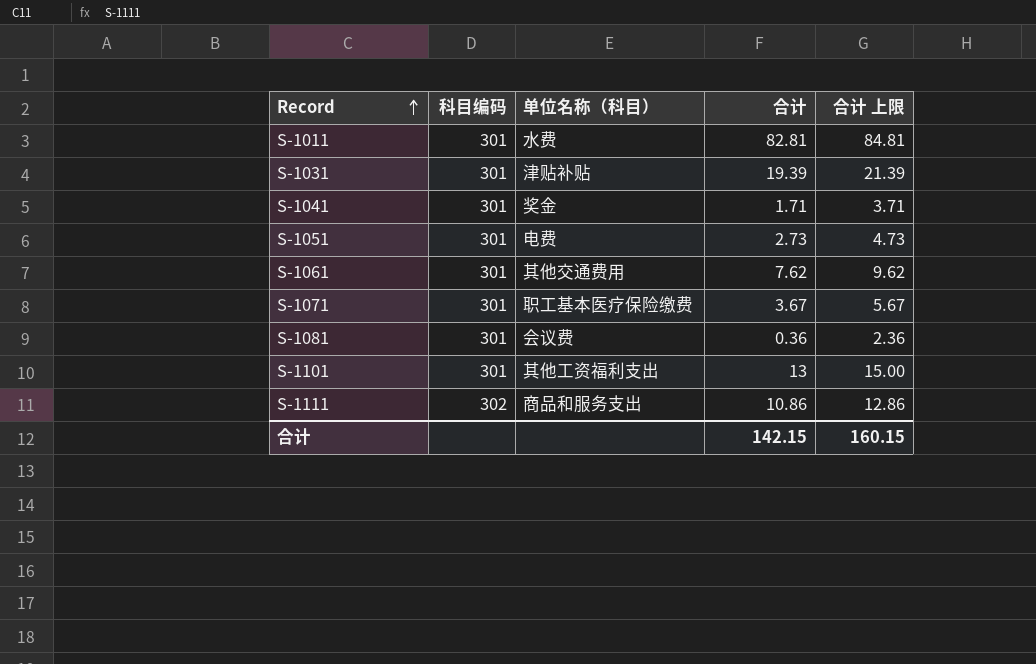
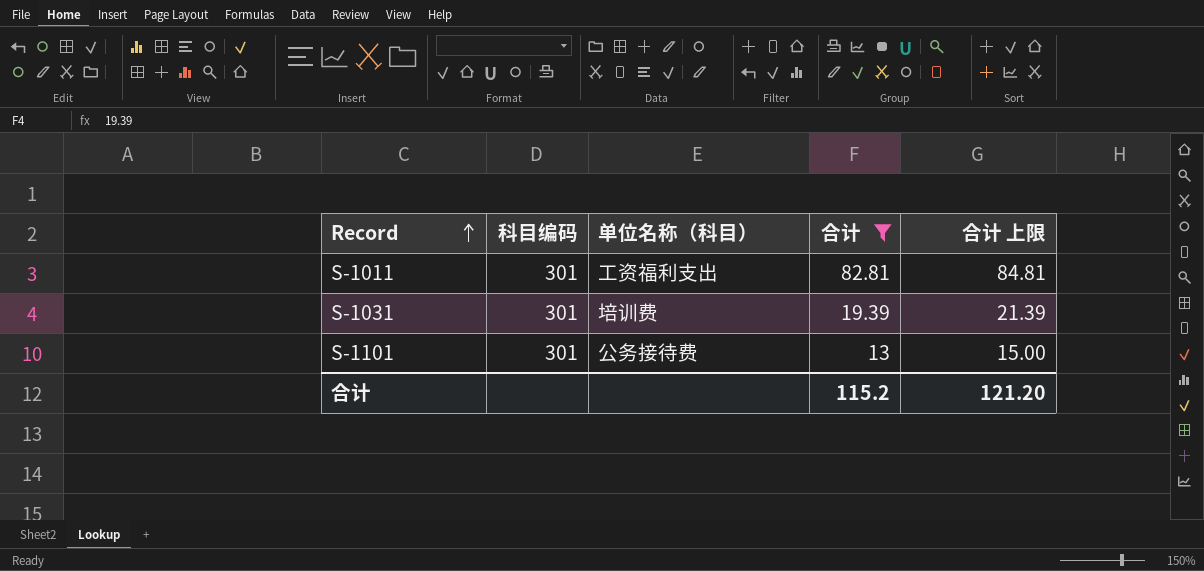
filter: none -> 合计 >= 13
S-1011 | 单位名称（科目）: 水费 -> 工资福利支出
S-1031 | 单位名称（科目）: 津贴补贴 -> 培训费
S-1101 | 单位名称（科目）: 其他工资福利支出 -> 公务接待费
合计 | 合计: 142.15 -> 115.2
合计 | 合计 上限: 160.15 -> 121.20

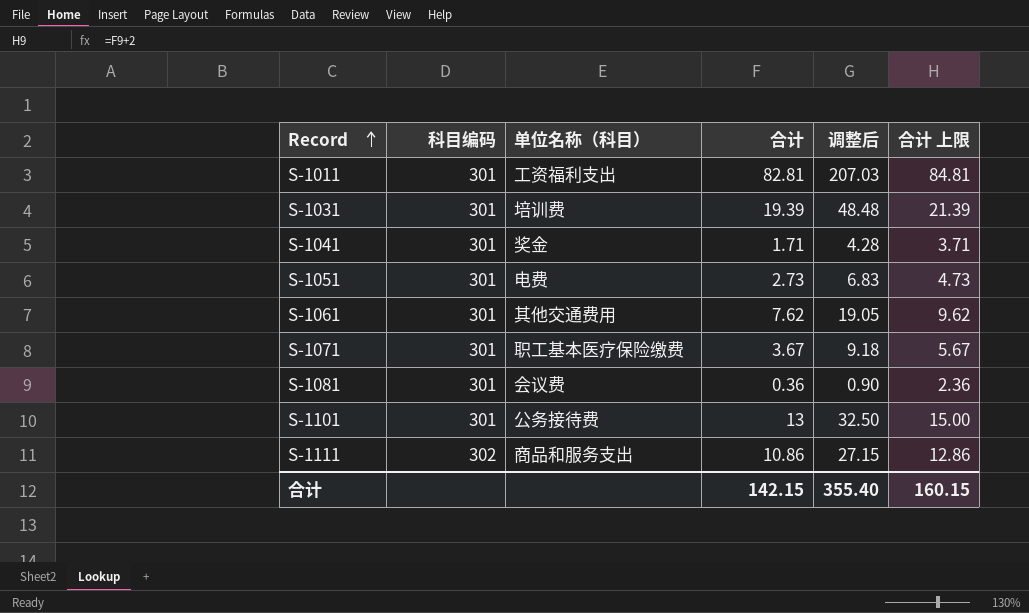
filter: 合计 >= 13 -> none
column 调整后 | formula: none -> [合计] * 2.5
合计 | 合计: 115.2 -> 142.15
合计 | 合计 上限: 121.20 -> 160.15

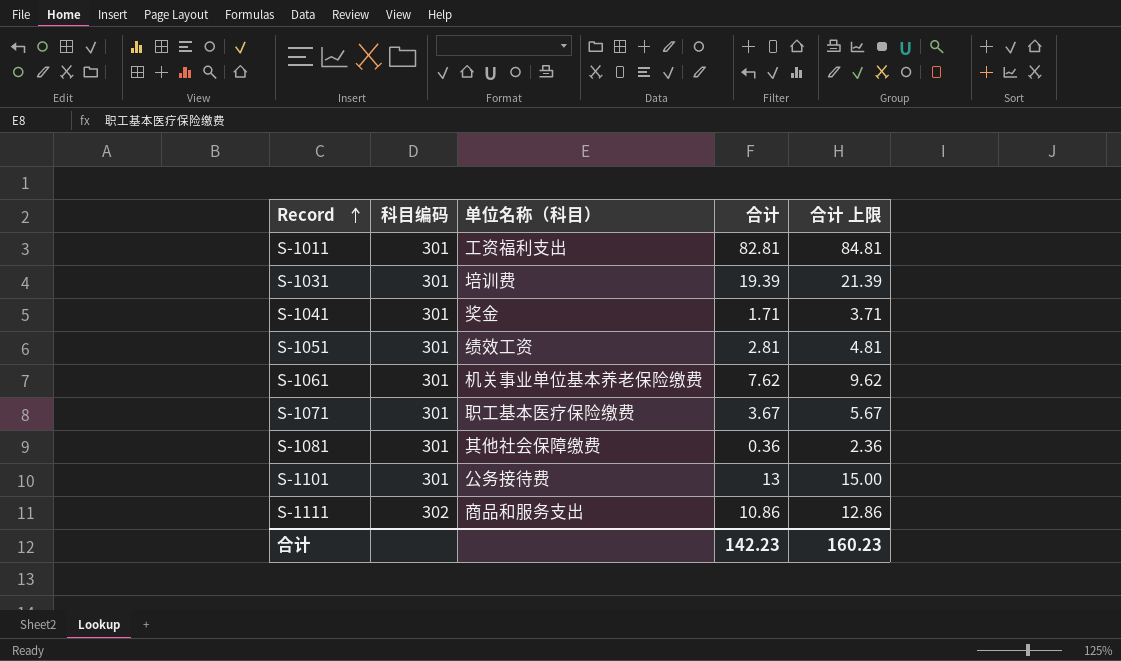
column 调整后 | formula: [合计] * 2.5 -> none
S-1051 | 单位名称（科目）: 电费 -> 绩效工资
S-1051 | 合计: 2.73 -> 2.81
S-1051 | 合计 上限: 4.73 -> 4.81
S-1061 | 单位名称（科目）: 其他交通费用 -> 机关事业单位基本养老保险缴费
S-1081 | 单位名称（科目）: 会议费 -> 其他社会保障缴费
合计 | 合计: 142.15 -> 142.23
合计 | 合计 上限: 160.15 -> 160.23

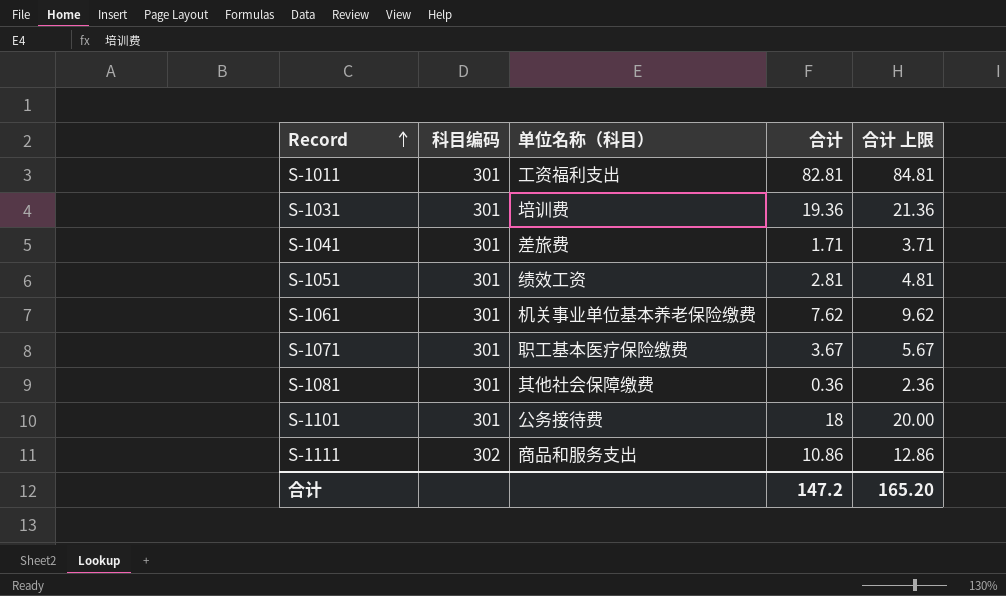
S-1031 | 合计: 19.39 -> 19.36
S-1031 | 合计 上限: 21.39 -> 21.36
S-1041 | 单位名称（科目）: 奖金 -> 差旅费
S-1101 | 合计: 13 -> 18
S-1101 | 合计 上限: 15.00 -> 20.00
合计 | 合计: 142.23 -> 147.2
合计 | 合计 上限: 160.23 -> 165.20

